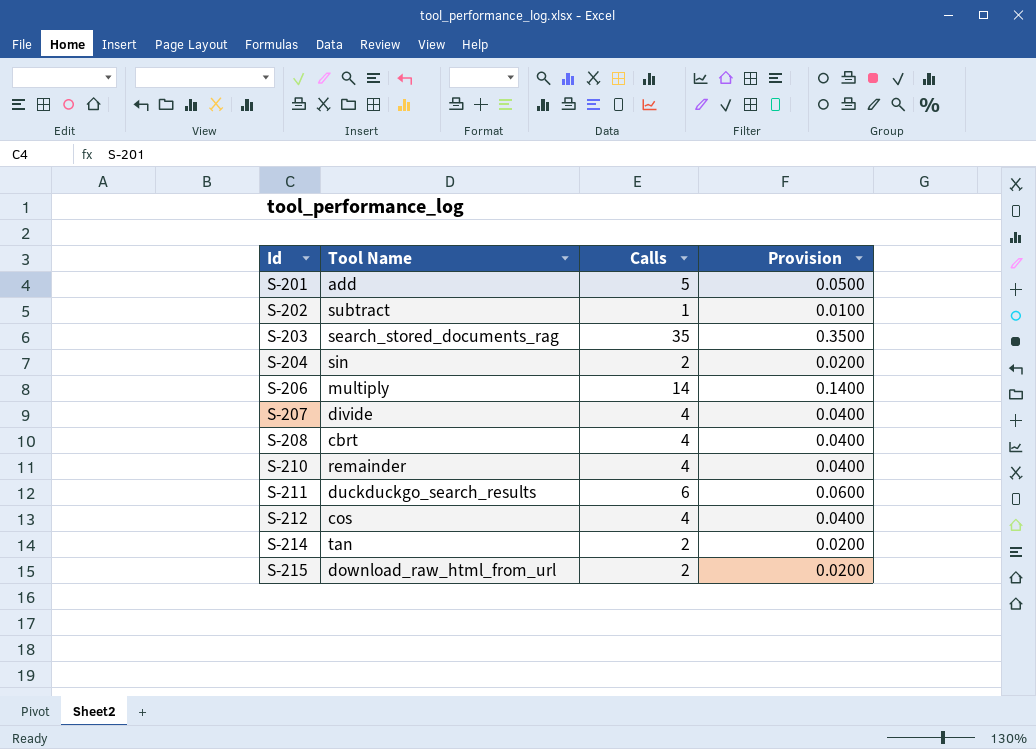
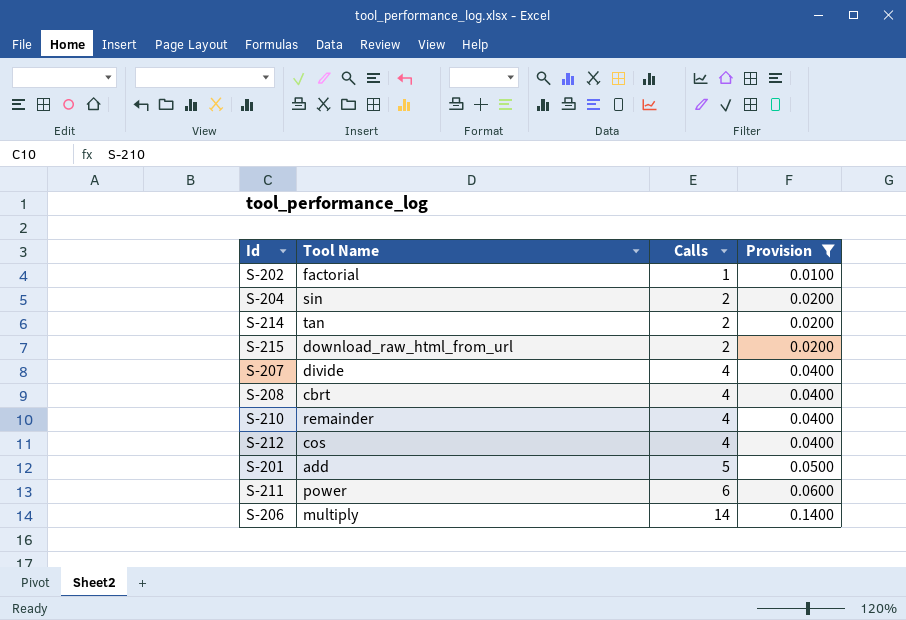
filter: none -> Provision != 0.3500
row order: Id ascending -> Calls ascending
S-202 | Tool Name: subtract -> factorial
S-211 | Tool Name: duckduckgo_search_results -> power

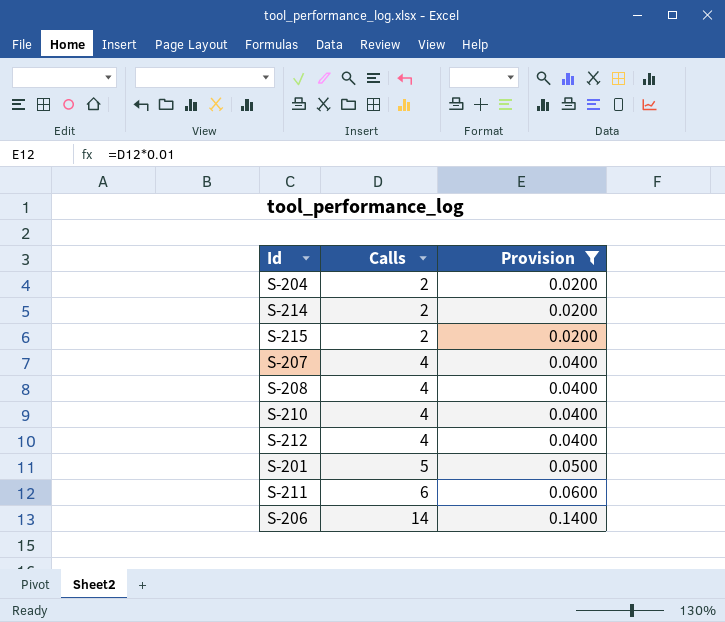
column Tool Name | position: 2 -> none
row S-202: factorial | 1 | 0.0100 -> none

